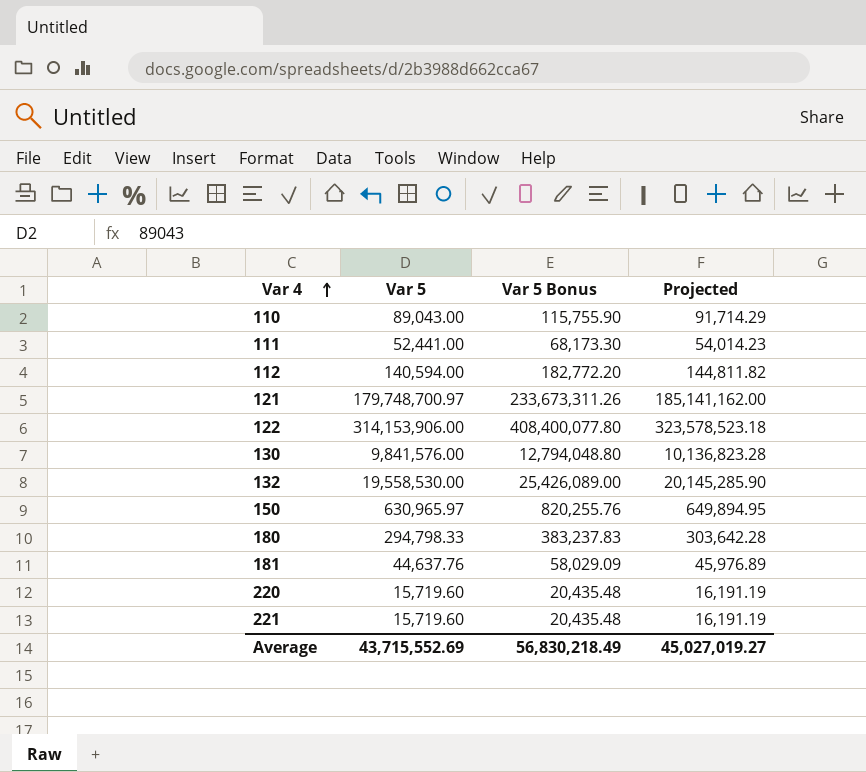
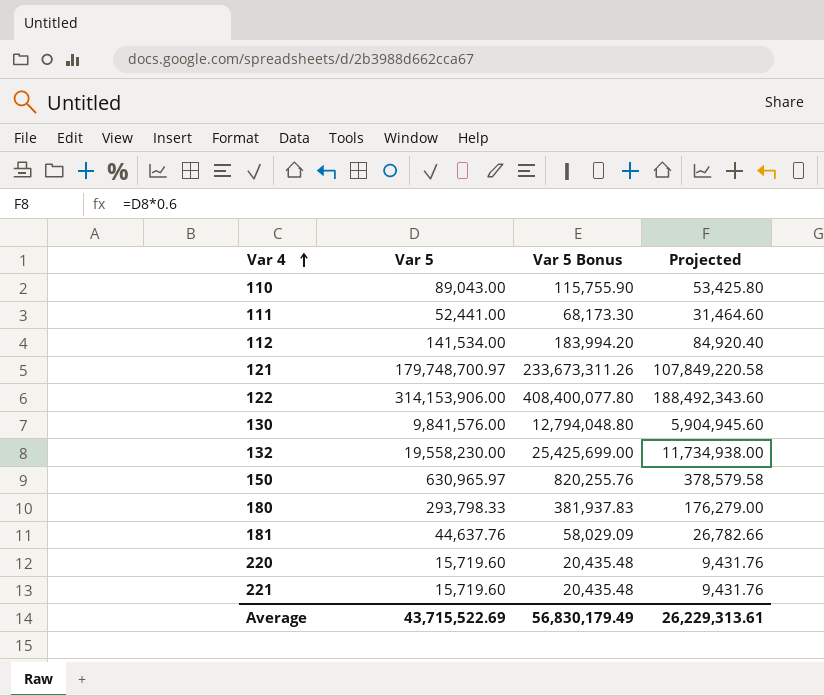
column Projected | formula: [Var 5] * 1.03 -> [Var 5] * 0.6
112 | Var 5: 140,594.00 -> 141,534.00
112 | Var 5 Bonus: 182,772.20 -> 183,994.20
132 | Var 5: 19,558,530.00 -> 19,558,230.00
132 | Var 5 Bonus: 25,426,089.00 -> 25,425,699.00
180 | Var 5: 294,798.33 -> 293,798.33
180 | Var 5 Bonus: 383,237.83 -> 381,937.83
Average | Var 5: 43,715,552.69 -> 43,715,522.69
Average | Var 5 Bonus: 56,830,218.49 -> 56,830,179.49
Average | Projected: 45,027,019.27 -> 26,229,313.61

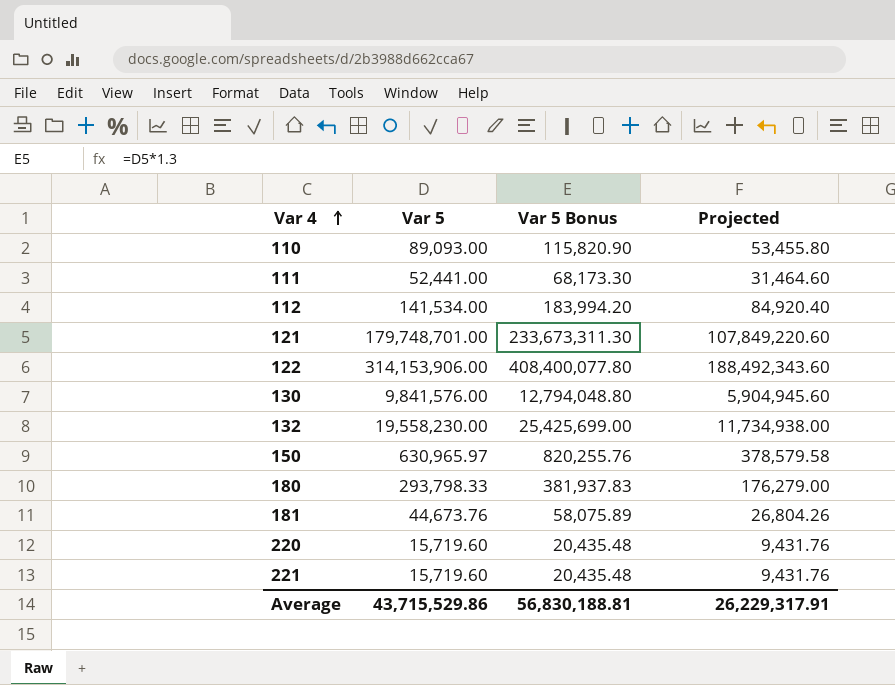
110 | Var 5: 89,043.00 -> 89,093.00
110 | Var 5 Bonus: 115,755.90 -> 115,820.90
110 | Projected: 53,425.80 -> 53,455.80
121 | Var 5: 179,748,700.97 -> 179,748,701.00
121 | Var 5 Bonus: 233,673,311.26 -> 233,673,311.30
121 | Projected: 107,849,220.58 -> 107,849,220.60
181 | Var 5: 44,637.76 -> 44,673.76
181 | Var 5 Bonus: 58,029.09 -> 58,075.89
181 | Projected: 26,782.66 -> 26,804.26
Average | Var 5: 43,715,522.69 -> 43,715,529.86
Average | Var 5 Bonus: 56,830,179.49 -> 56,830,188.81
Average | Projected: 26,229,313.61 -> 26,229,317.91

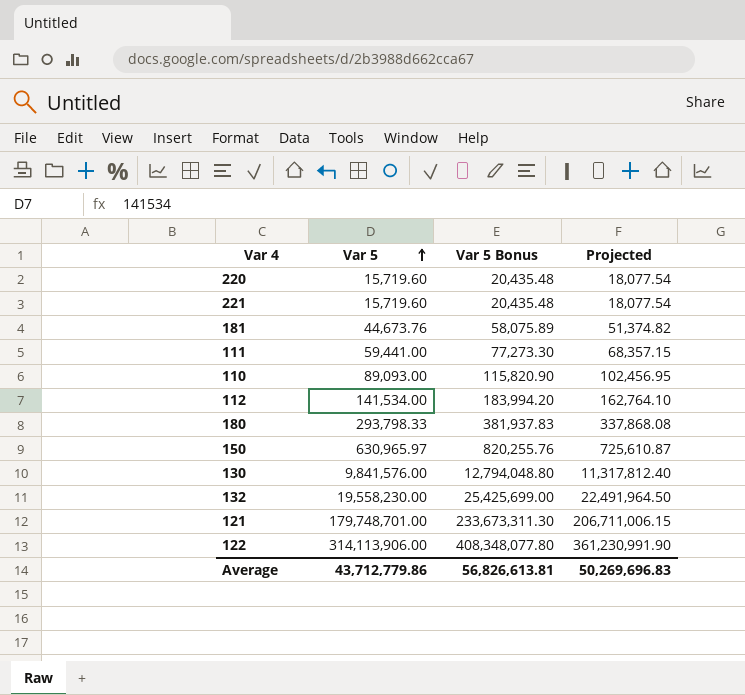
row order: Var 4 ascending -> Var 5 ascending
column Projected | formula: [Var 5] * 0.6 -> [Var 5] * 1.15
111 | Var 5: 52,441.00 -> 59,441.00
111 | Var 5 Bonus: 68,173.30 -> 77,273.30
122 | Var 5: 314,153,906.00 -> 314,113,906.00
122 | Var 5 Bonus: 408,400,077.80 -> 408,348,077.80
Average | Var 5: 43,715,529.86 -> 43,712,779.86
Average | Var 5 Bonus: 56,830,188.81 -> 56,826,613.81
Average | Projected: 26,229,317.91 -> 50,269,696.83

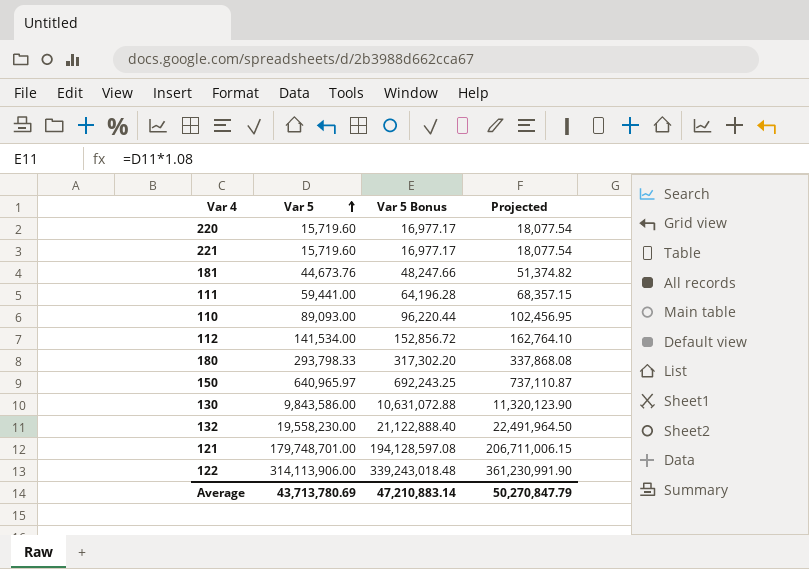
column Var 5 Bonus | formula: [Var 5] * 1.3 -> [Var 5] * 1.08
150 | Var 5: 630,965.97 -> 640,965.97
150 | Projected: 725,610.87 -> 737,110.87
130 | Var 5: 9,841,576.00 -> 9,843,586.00
130 | Projected: 11,317,812.40 -> 11,320,123.90
Average | Var 5: 43,712,779.86 -> 43,713,780.69
Average | Var 5 Bonus: 56,826,613.81 -> 47,210,883.14
Average | Projected: 50,269,696.83 -> 50,270,847.79

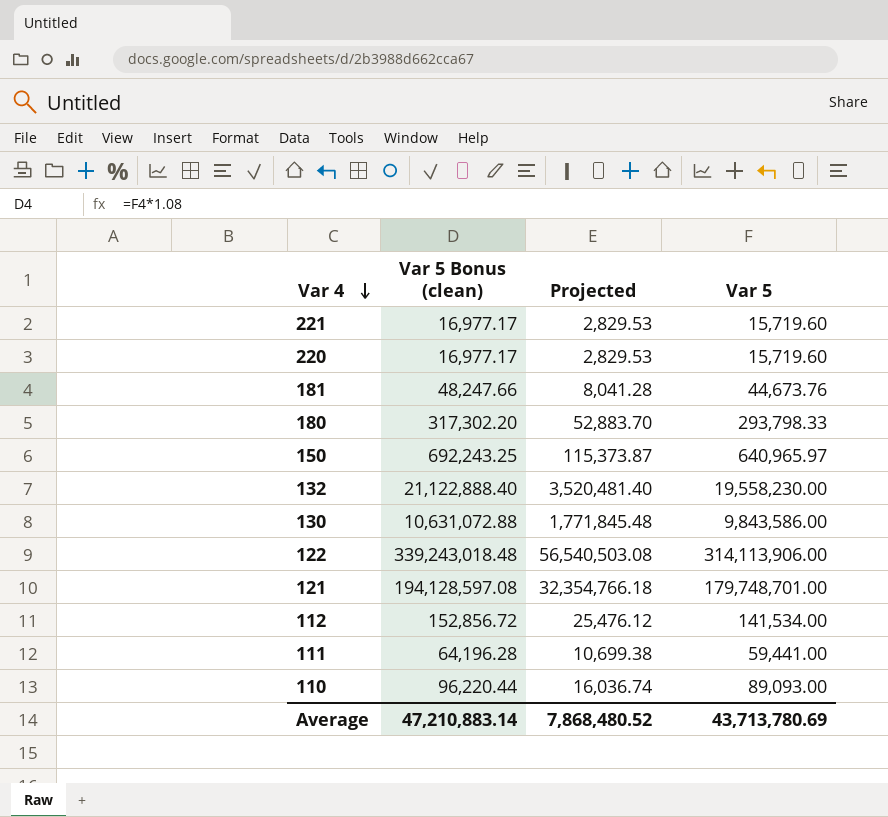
row order: Var 5 ascending -> Var 4 descending
column name: Var 5 Bonus -> Var 5 Bonus (clean)
column Projected | formula: [Var 5] * 1.15 -> [Var 5] * 0.18
column Var 5 | position: 2 -> 4
Average | Projected: 50,270,847.79 -> 7,868,480.52

